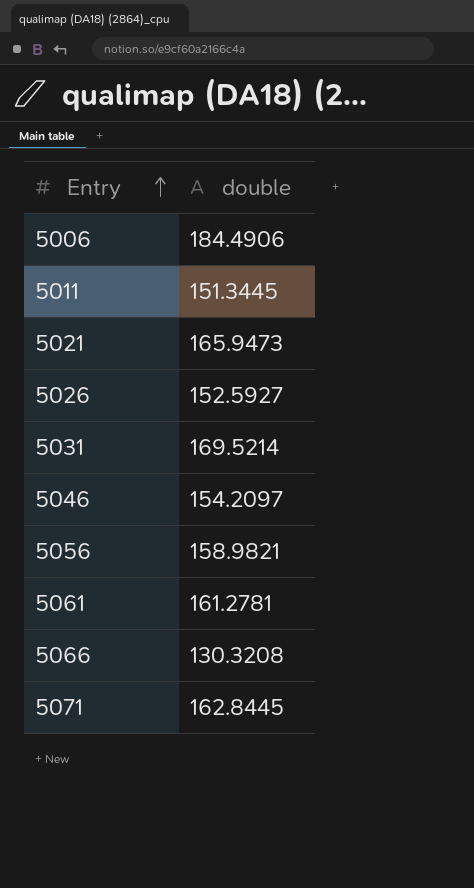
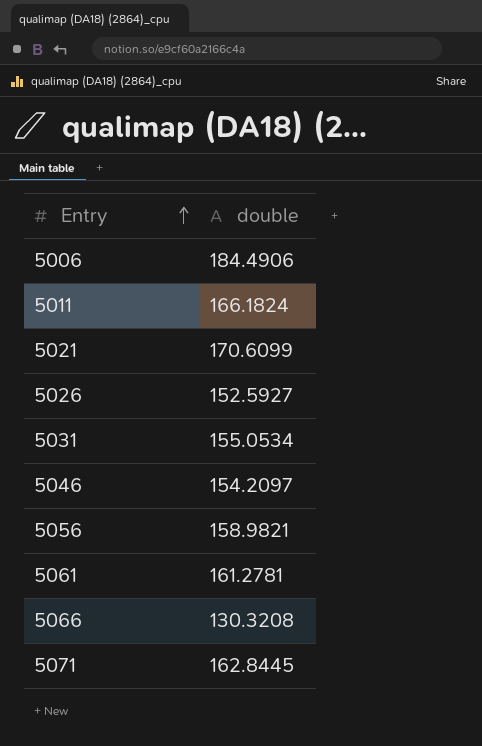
5011 | double: 151.3445 -> 166.1824
5021 | double: 165.9473 -> 170.6099
5031 | double: 169.5214 -> 155.0534

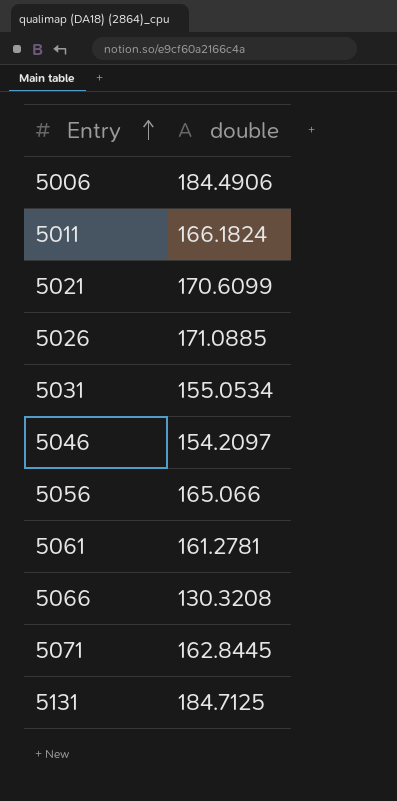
5026 | double: 152.5927 -> 171.0885
5056 | double: 158.9821 -> 165.066
row 5131: none -> 184.7125

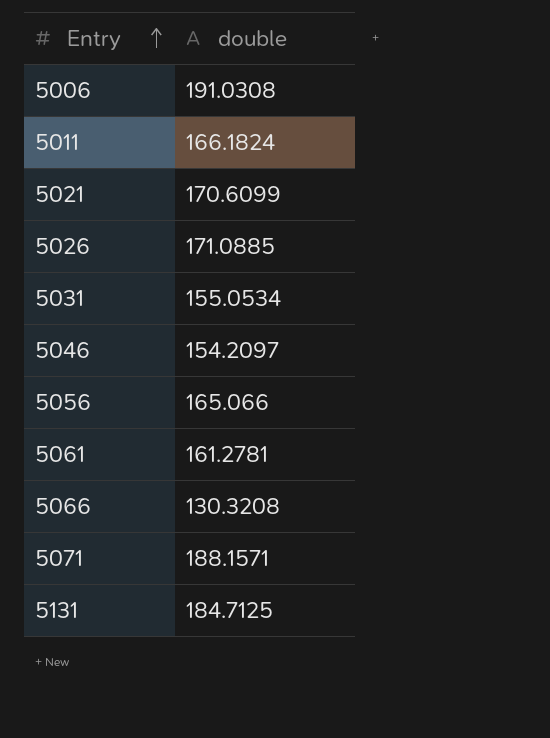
5006 | double: 184.4906 -> 191.0308
5071 | double: 162.8445 -> 188.1571

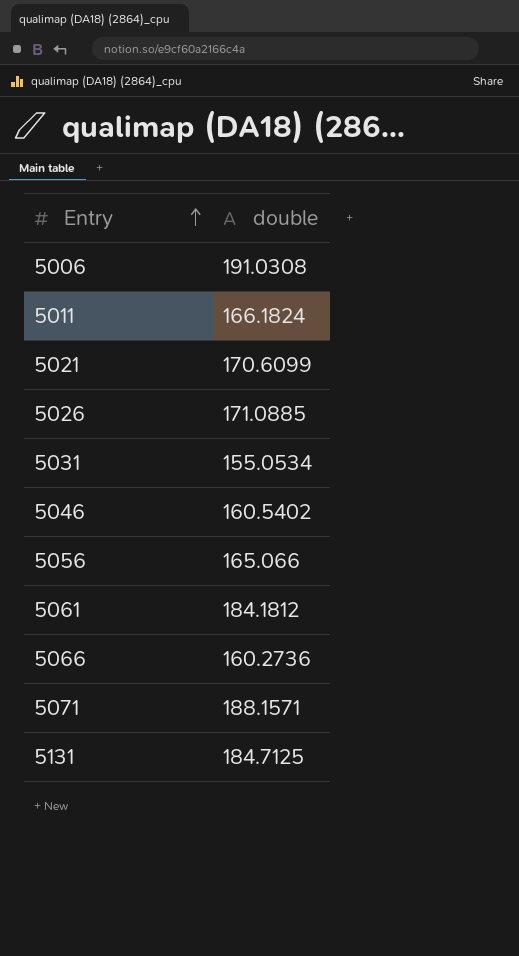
5046 | double: 154.2097 -> 160.5402
5061 | double: 161.2781 -> 184.1812
5066 | double: 130.3208 -> 160.2736

